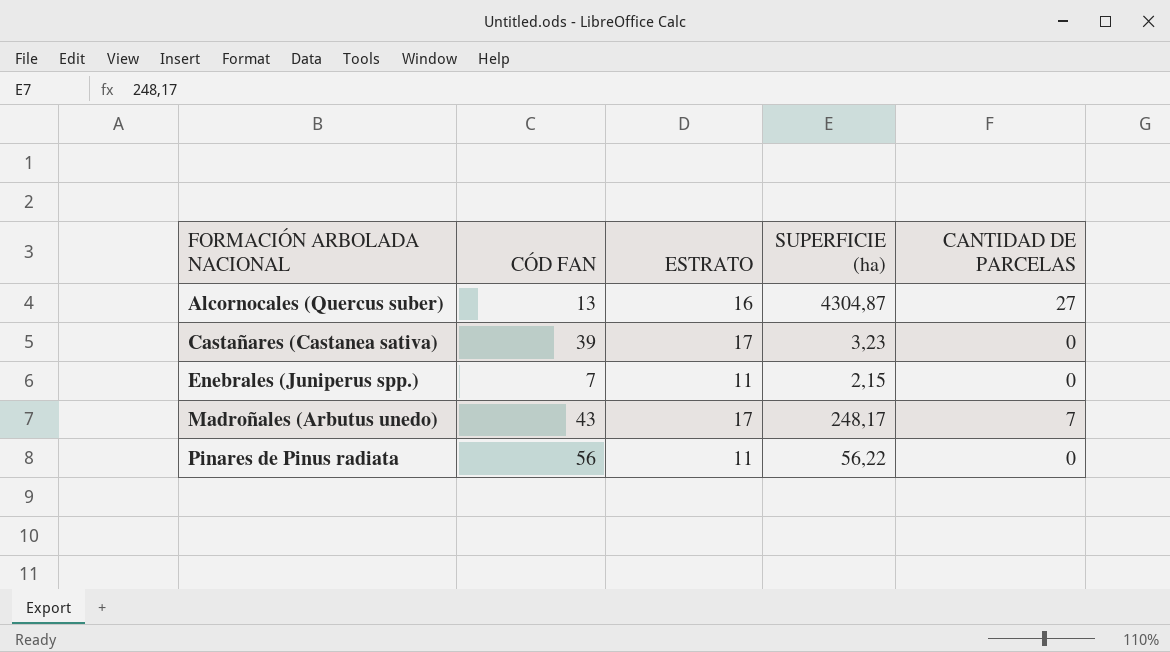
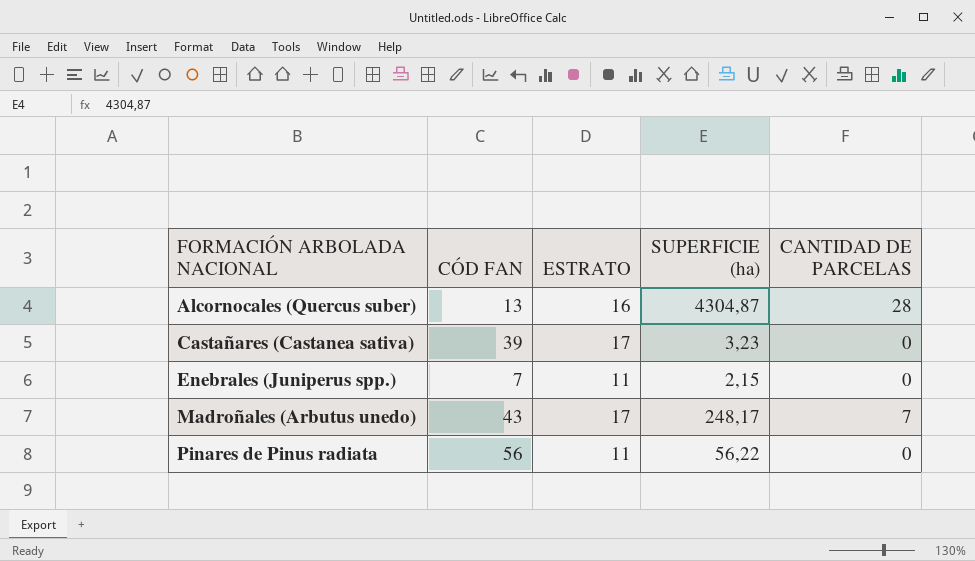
Alcornocales (Quercus suber) | CANTIDAD DE PARCELAS: 27 -> 28

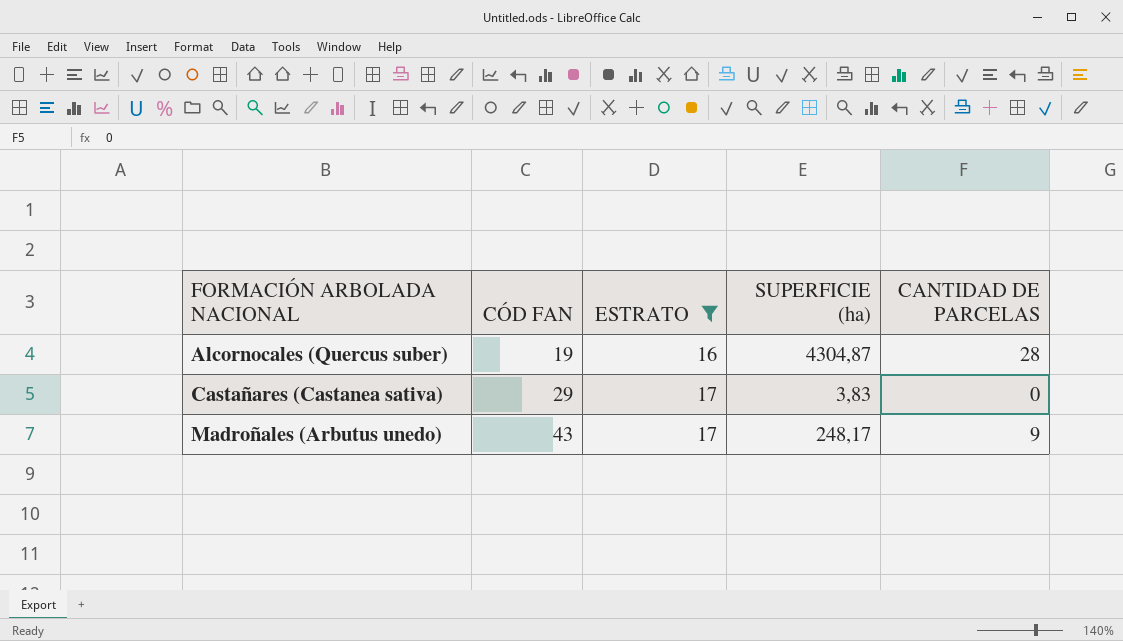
filter: none -> ESTRATO != 11
Alcornocales (Quercus suber) | CÓD FAN: 13 -> 19
Castañares (Castanea sativa) | CÓD FAN: 39 -> 29
Castañares (Castanea sativa) | SUPERFICIE (ha): 3,23 -> 3,83
Madroñales (Arbutus unedo) | CANTIDAD DE PARCELAS: 7 -> 9

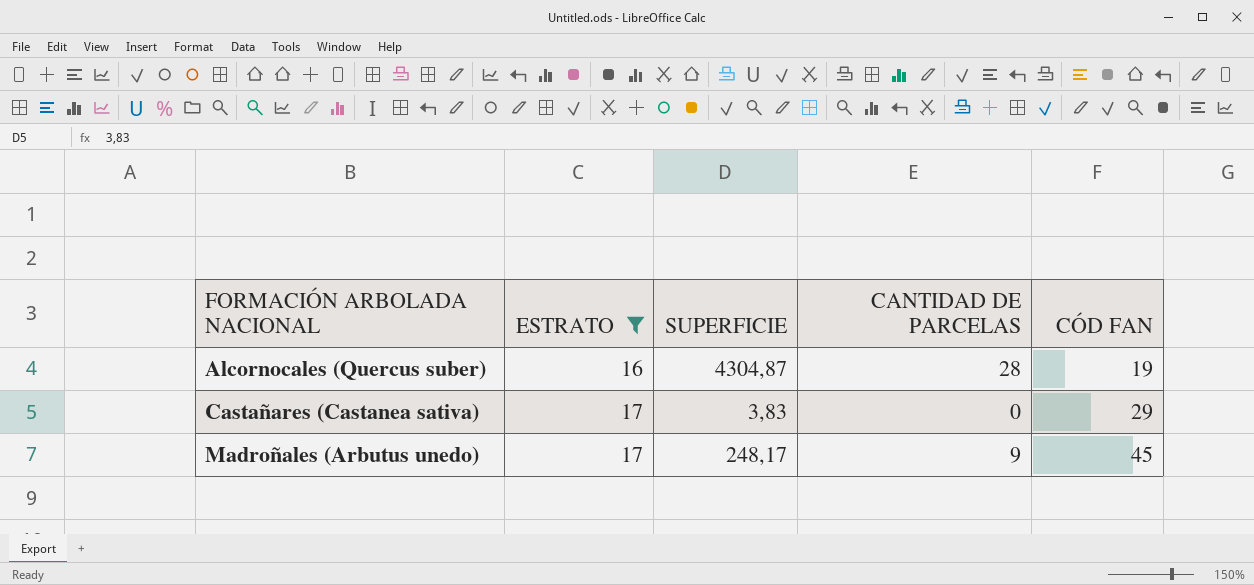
column name: SUPERFICIE (ha) -> SUPERFICIE
column CÓD FAN | position: 2 -> 5
Madroñales (Arbutus unedo) | CÓD FAN: 43 -> 45

